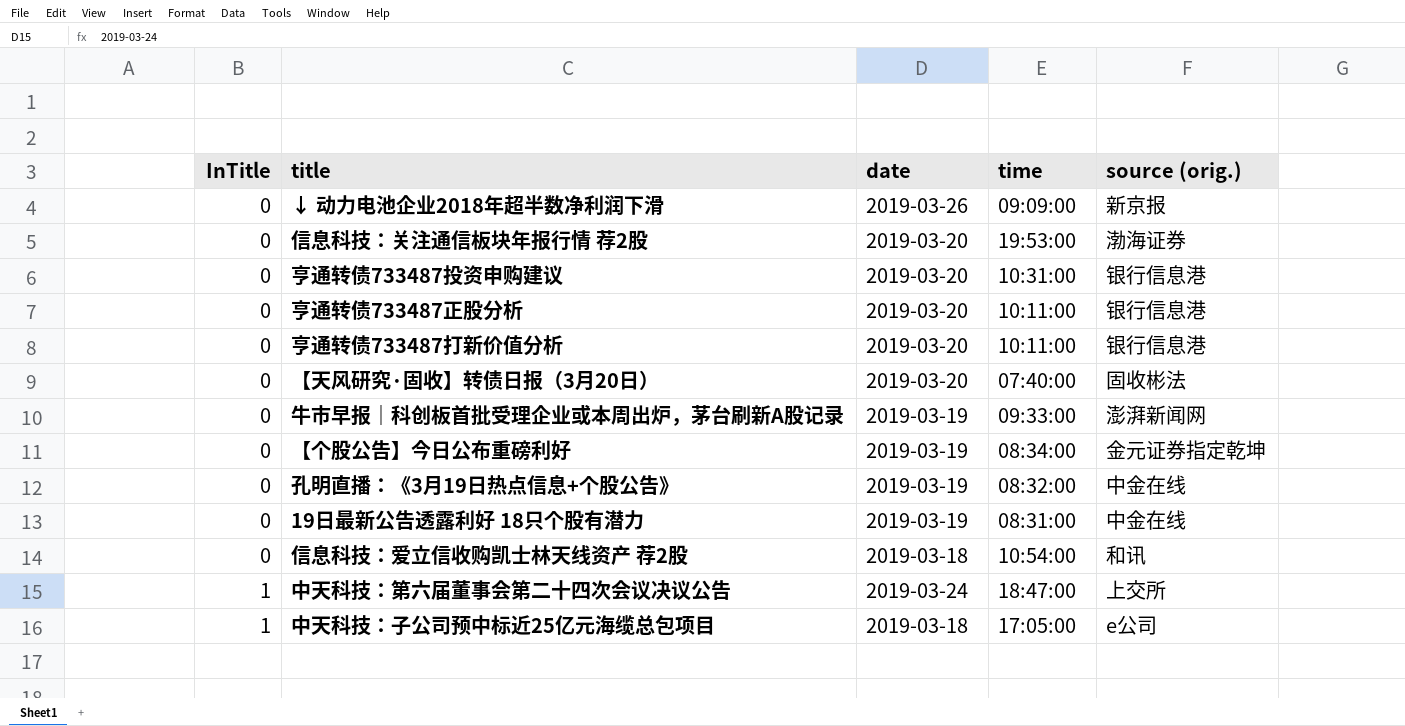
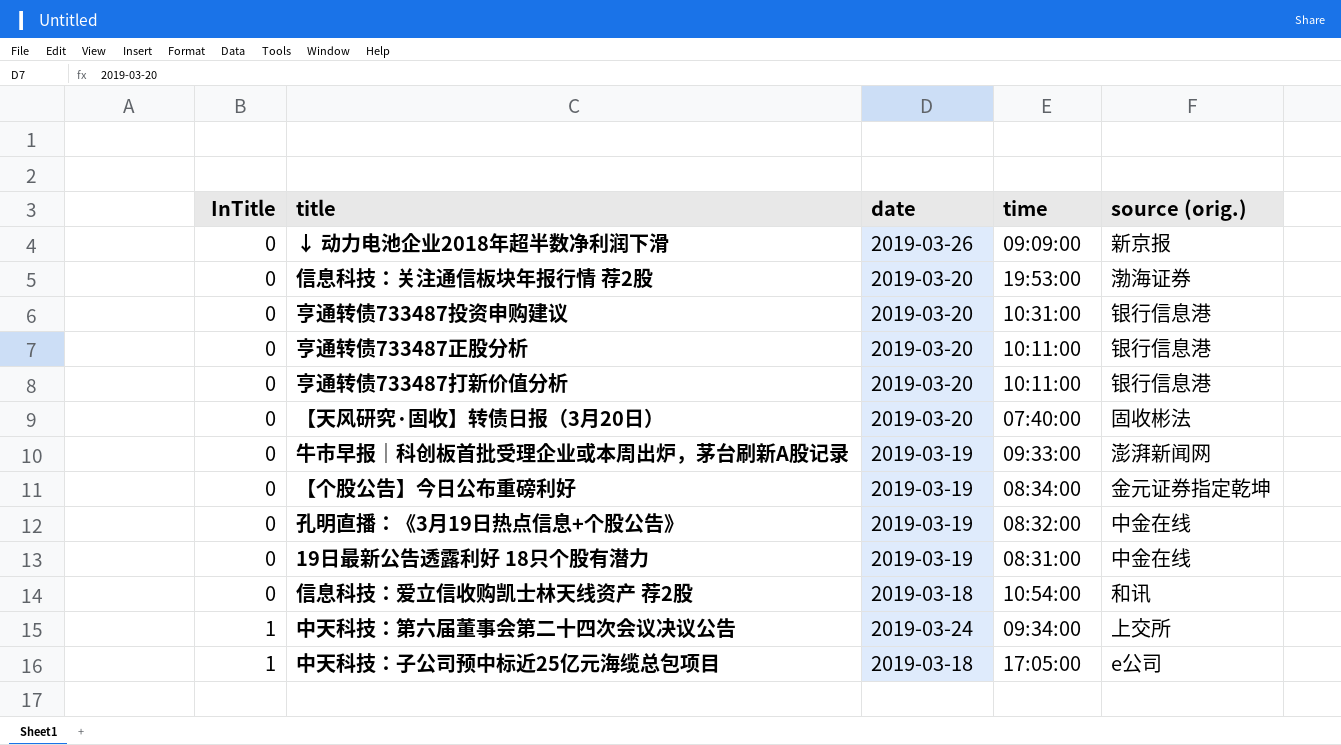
中天科技：第六届董事会第二十四次会议决议公告 | time: 18:47:00 -> 09:34:00

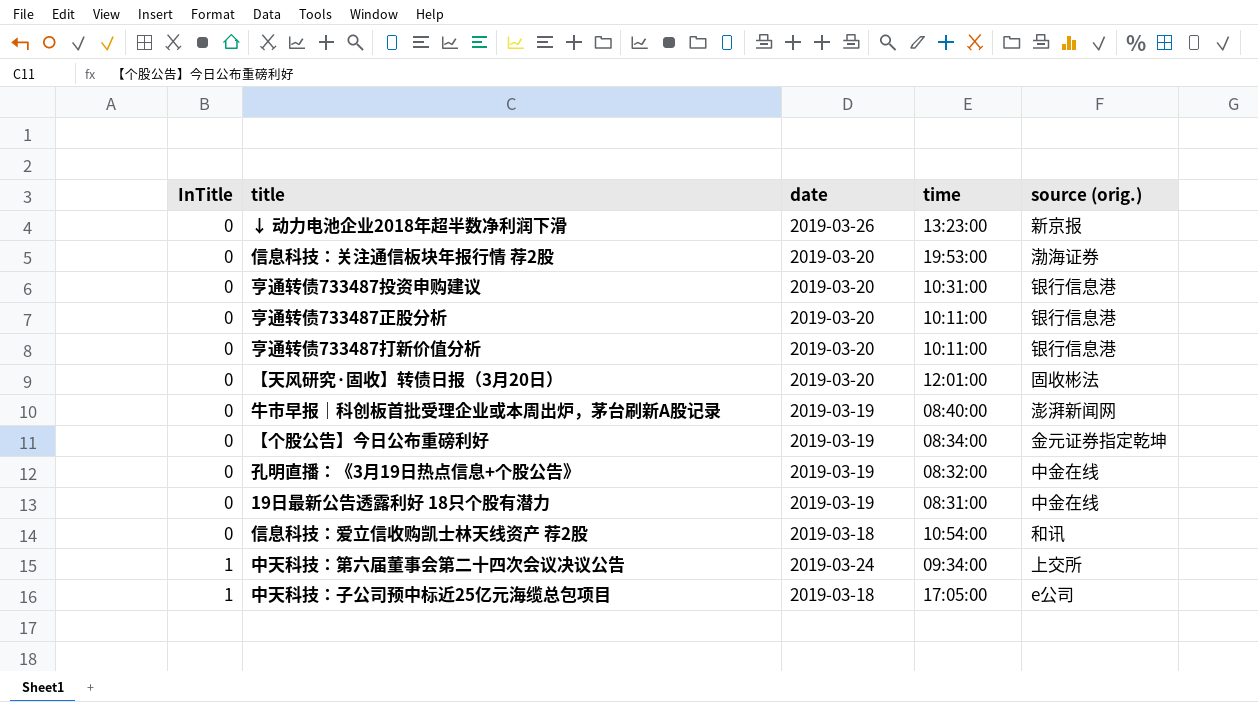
↓ 动力电池企业2018年超半数净利润下滑 | time: 09:09:00 -> 13:23:00
【天风研究·固收】转债日报（3月20日） | time: 07:40:00 -> 12:01:00
牛市早报｜科创板首批受理企业或本周出炉，茅台刷新A股记录 | time: 09:33:00 -> 08:40:00

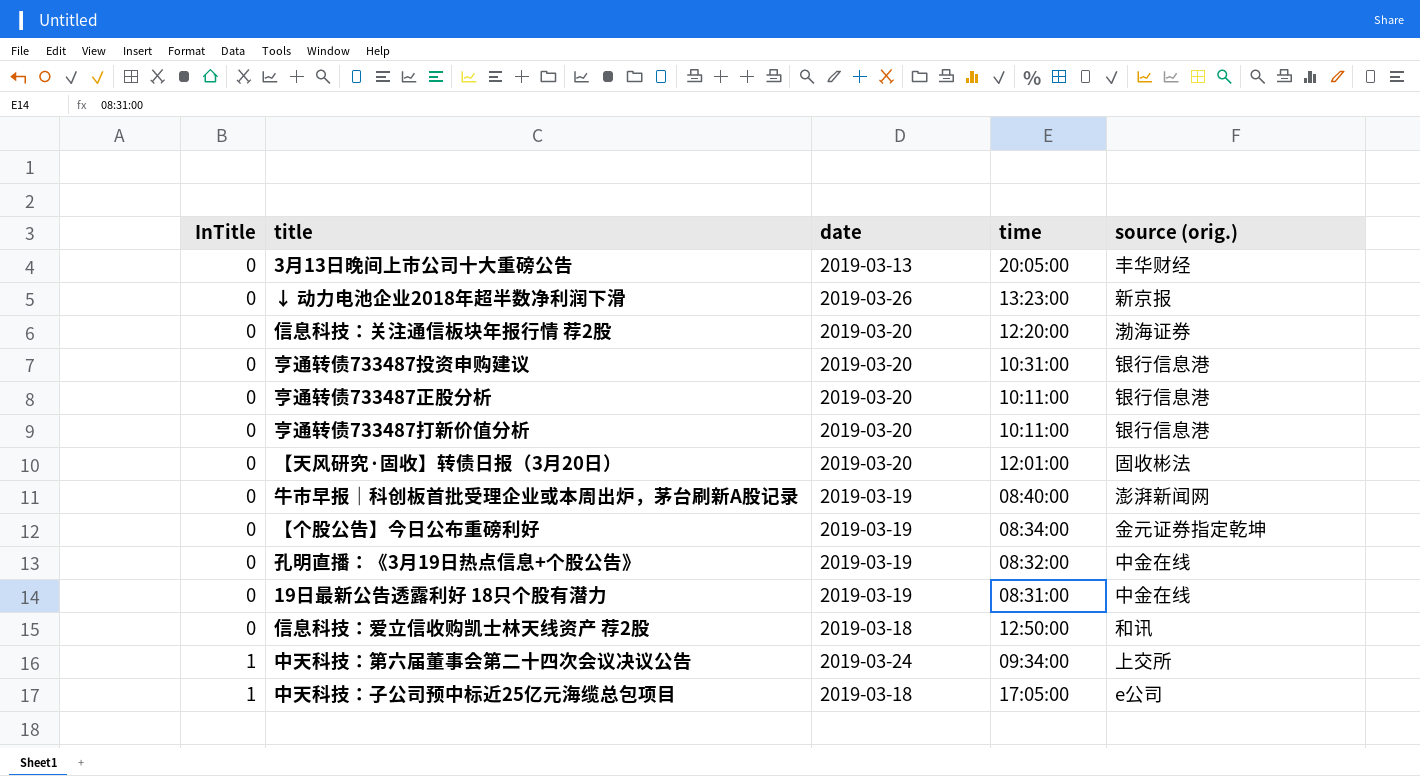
row 3月13日晚间上市公司十大重磅公告: none -> 0 | 2019-03-13 | 20:05:00 | 丰华财经
信息科技：关注通信板块年报行情 荐2股 | time: 19:53:00 -> 12:20:00
信息科技：爱立信收购凯士林天线资产 荐2股 | time: 10:54:00 -> 12:50:00

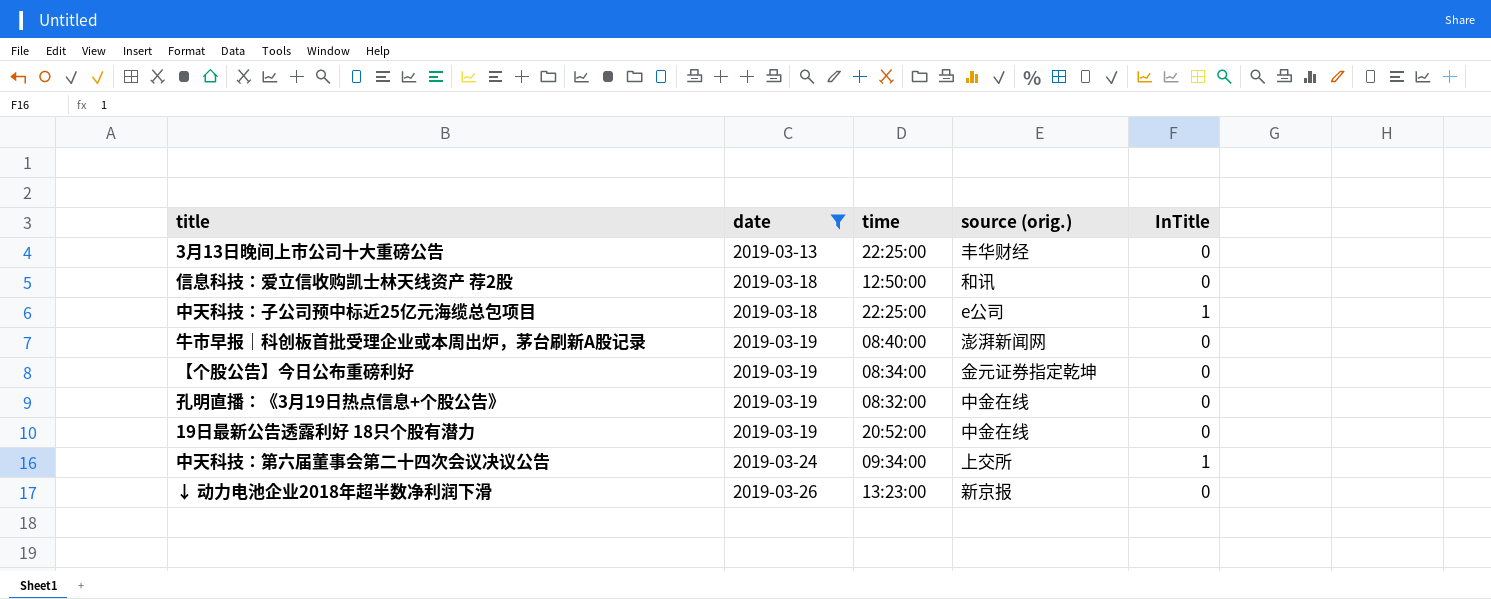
filter: none -> date != 2019-03-20
row order: InTitle ascending -> date ascending
column InTitle | position: 1 -> 5
3月13日晚间上市公司十大重磅公告 | time: 20:05:00 -> 22:25:00
中天科技：子公司预中标近25亿元海缆总包项目 | time: 17:05:00 -> 22:25:00
19日最新公告透露利好 18只个股有潜力 | time: 08:31:00 -> 20:52:00

